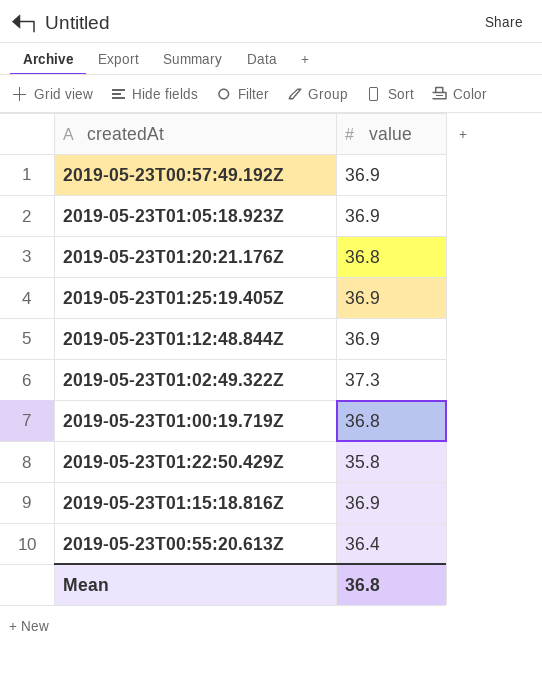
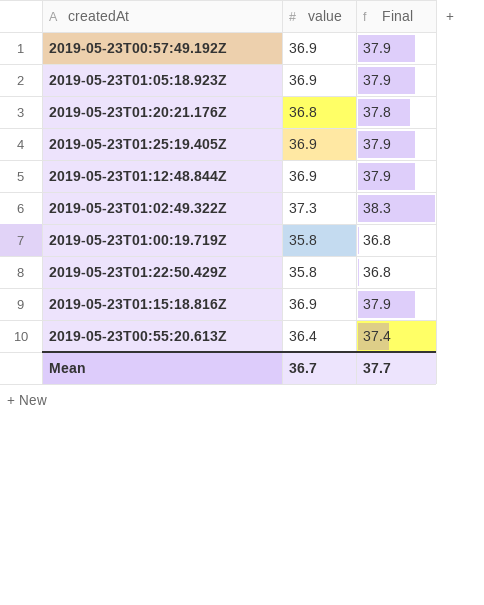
column Final | formula: none -> [value] + 1
2019-05-23T01:00:19.719Z | value: 36.8 -> 35.8
Mean | value: 36.8 -> 36.7

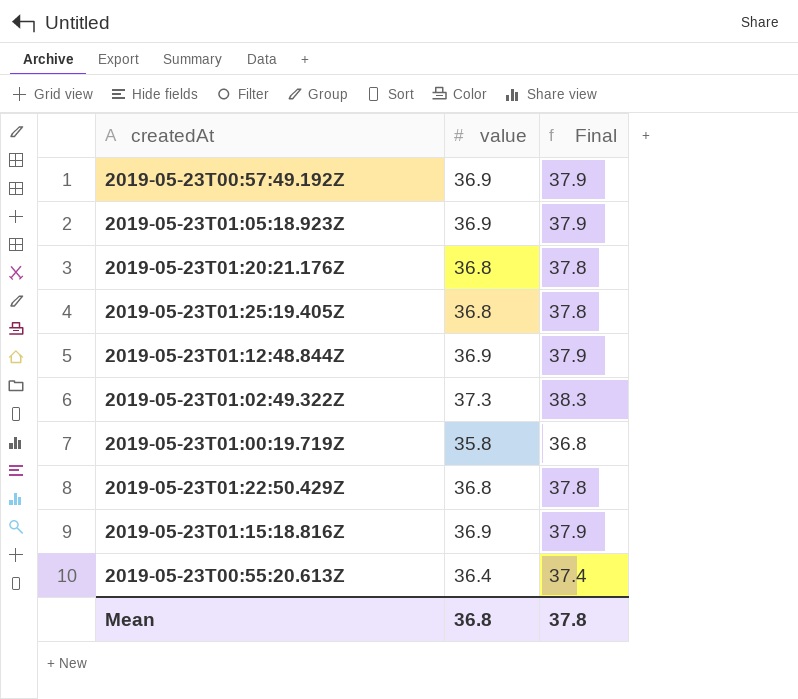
2019-05-23T01:25:19.405Z | value: 36.9 -> 36.8
2019-05-23T01:25:19.405Z | Final: 37.9 -> 37.8
2019-05-23T01:22:50.429Z | value: 35.8 -> 36.8
2019-05-23T01:22:50.429Z | Final: 36.8 -> 37.8
Mean | value: 36.7 -> 36.8
Mean | Final: 37.7 -> 37.8

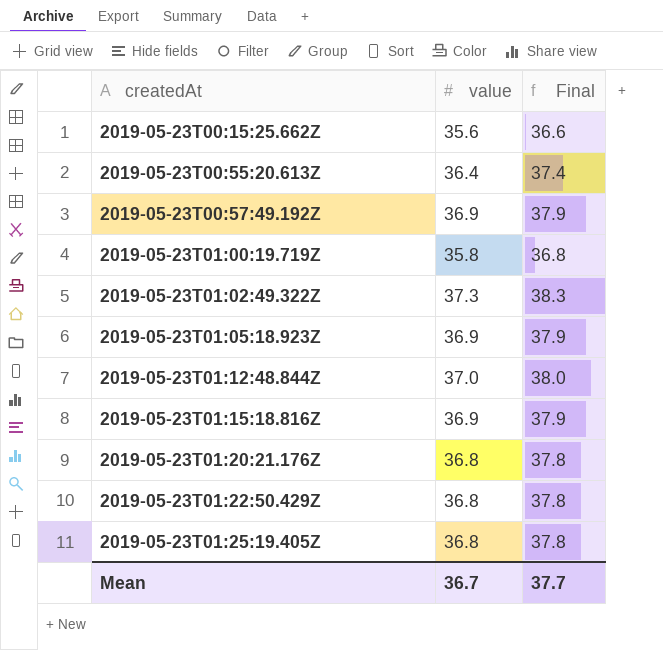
row order: none -> createdAt ascending
row 2019-05-23T00:15:25.662Z: none -> 35.6 | 36.6
2019-05-23T01:12:48.844Z | value: 36.9 -> 37.0
2019-05-23T01:12:48.844Z | Final: 37.9 -> 38.0
Mean | value: 36.8 -> 36.7
Mean | Final: 37.8 -> 37.7

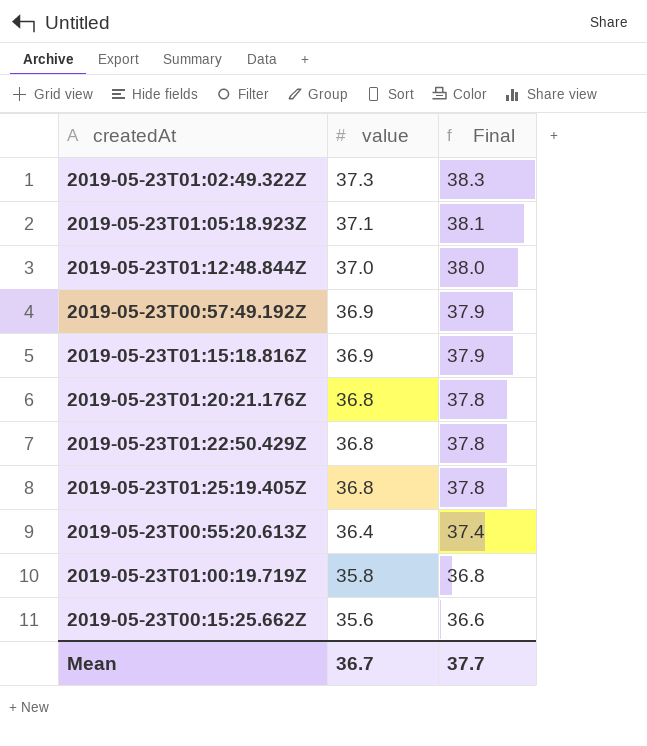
row order: createdAt ascending -> value descending
2019-05-23T01:05:18.923Z | value: 36.9 -> 37.1
2019-05-23T01:05:18.923Z | Final: 37.9 -> 38.1

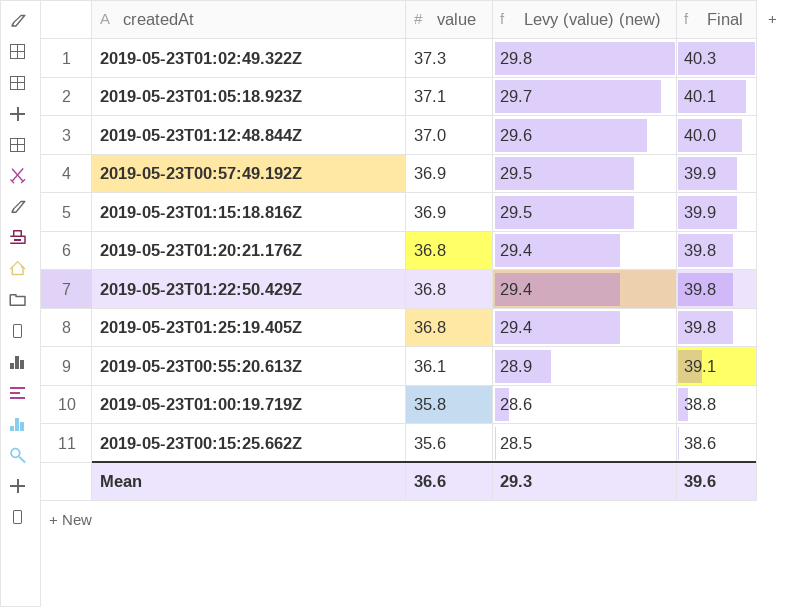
column Levy (value) (new) | formula: none -> [value] * 0.8
column Final | formula: [value] + 1 -> [value] + 3
2019-05-23T00:55:20.613Z | value: 36.4 -> 36.1
Mean | value: 36.7 -> 36.6
Mean | Final: 37.7 -> 39.6

